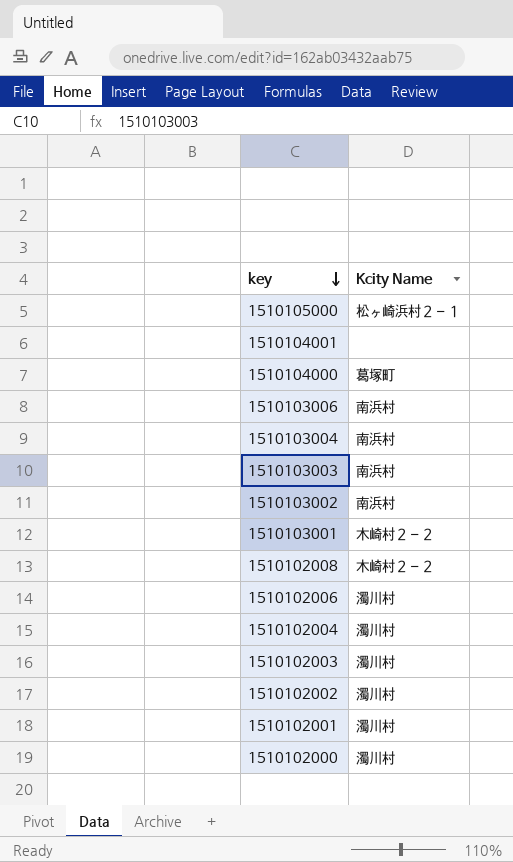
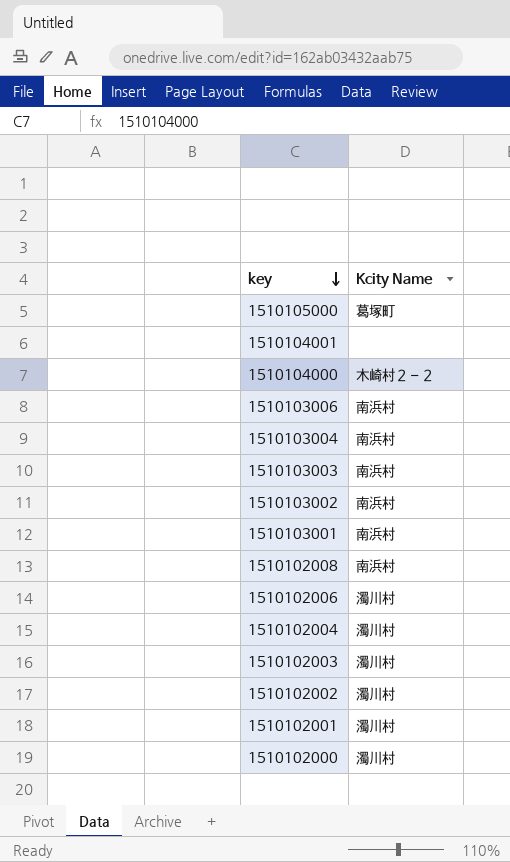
1510105000 | Kcity Name: 松ヶ崎浜村２－１ -> 葛塚町
1510104000 | Kcity Name: 葛塚町 -> 木崎村２－２
1510103001 | Kcity Name: 木崎村２－２ -> 南浜村
1510102008 | Kcity Name: 木崎村２－２ -> 南浜村

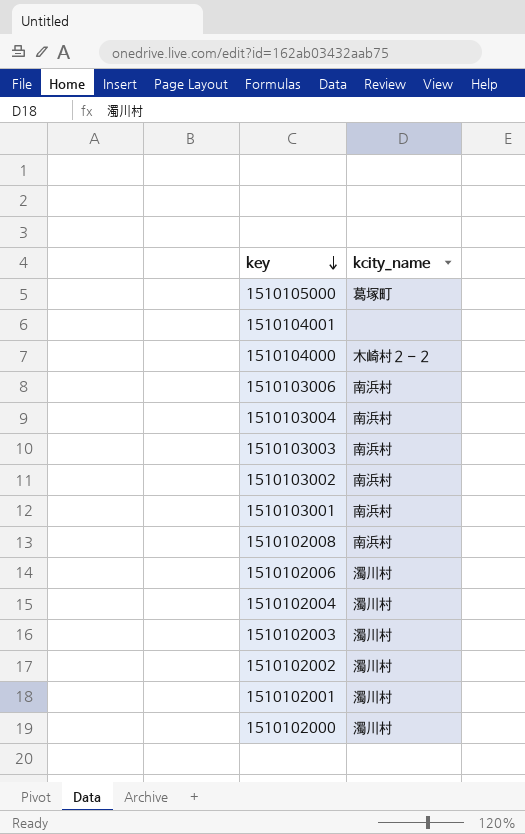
column name: Kcity Name -> kcity_name

